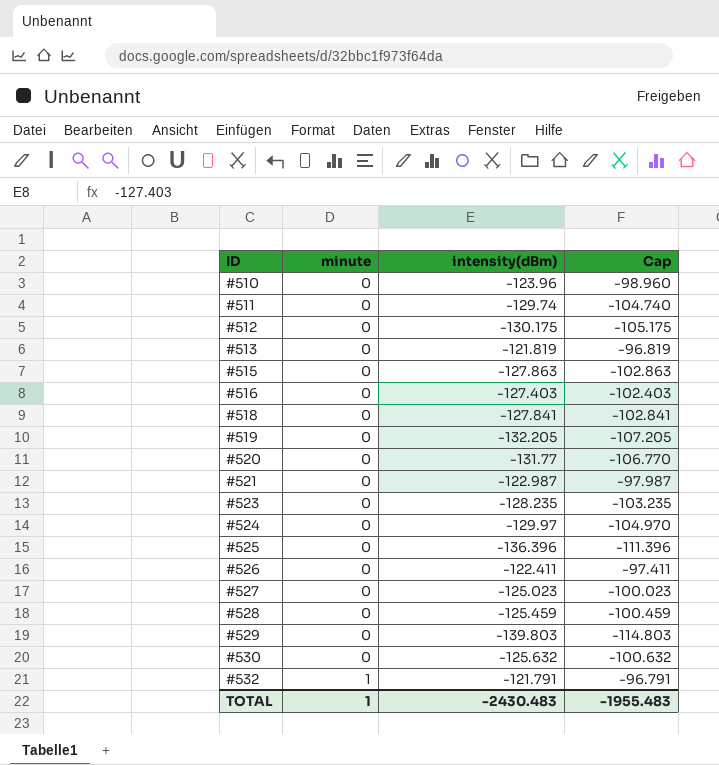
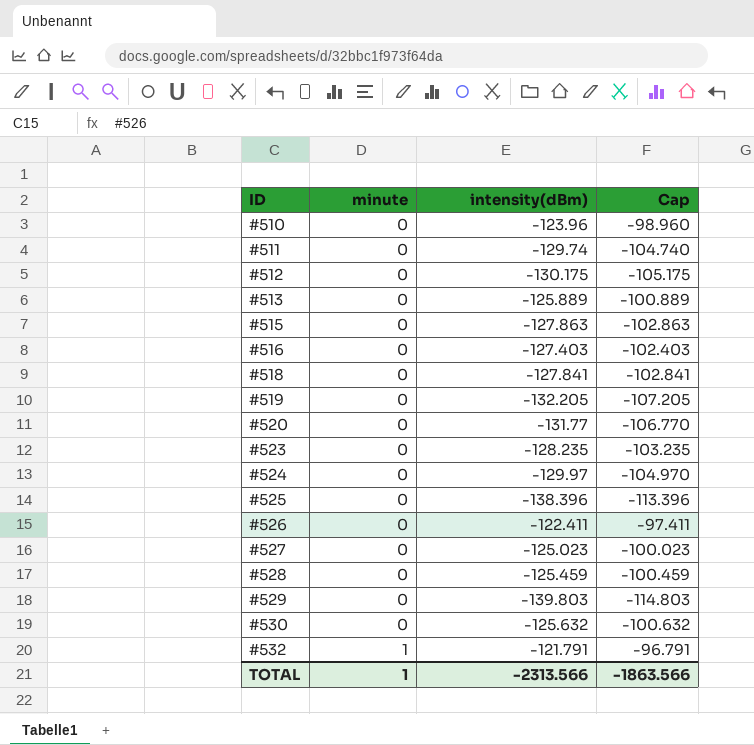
row #521: 0 | -122.987 | -97.987 -> none
#513 | intensity(dBm): -121.819 -> -125.889
#513 | Cap: -96.819 -> -100.889
#525 | intensity(dBm): -136.396 -> -138.396
#525 | Cap: -111.396 -> -113.396
TOTAL | intensity(dBm): -2430.483 -> -2313.566
TOTAL | Cap: -1955.483 -> -1863.566

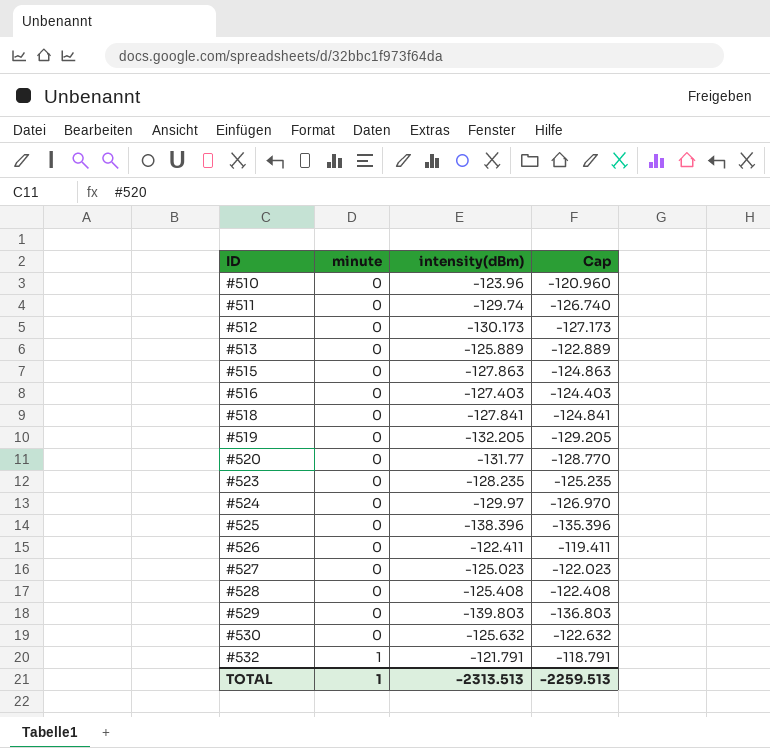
column Cap | formula: [intensity(dBm)] + 25 -> [intensity(dBm)] + 3
#512 | intensity(dBm): -130.175 -> -130.173
#528 | intensity(dBm): -125.459 -> -125.408
TOTAL | intensity(dBm): -2313.566 -> -2313.513
TOTAL | Cap: -1863.566 -> -2259.513

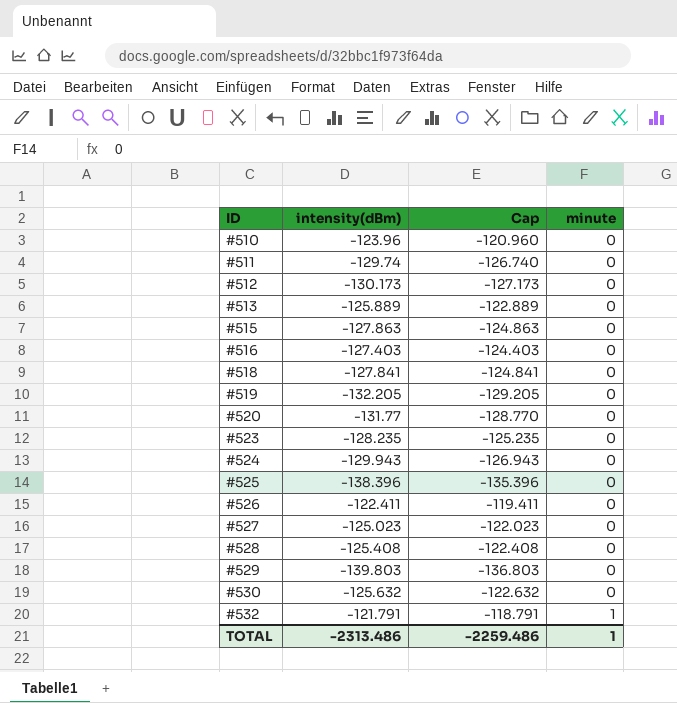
column minute | position: 2 -> 4
#524 | intensity(dBm): -129.97 -> -129.943
#524 | Cap: -126.970 -> -126.943
TOTAL | intensity(dBm): -2313.513 -> -2313.486
TOTAL | Cap: -2259.513 -> -2259.486

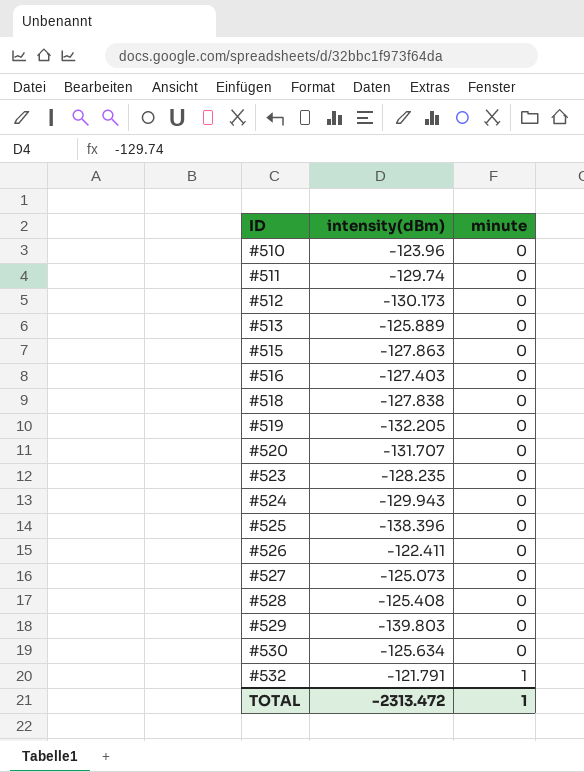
column Cap | formula: [intensity(dBm)] + 3 -> none
#518 | intensity(dBm): -127.841 -> -127.838
#520 | intensity(dBm): -131.77 -> -131.707
#527 | intensity(dBm): -125.023 -> -125.073
#530 | intensity(dBm): -125.632 -> -125.634
TOTAL | intensity(dBm): -2313.486 -> -2313.472

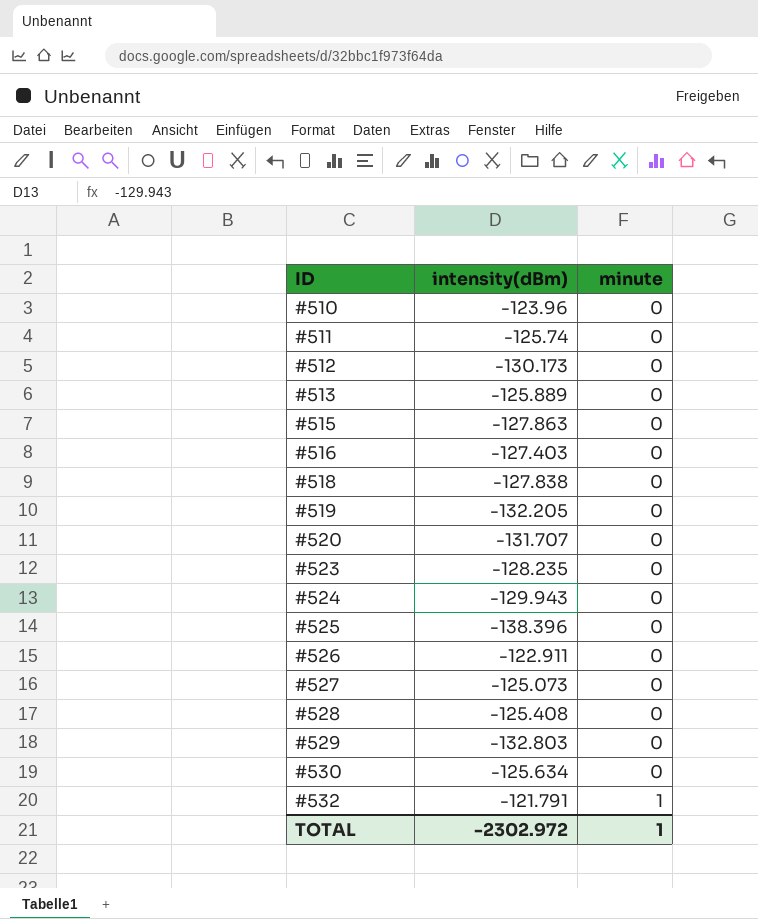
#511 | intensity(dBm): -129.74 -> -125.74
#526 | intensity(dBm): -122.411 -> -122.911
#529 | intensity(dBm): -139.803 -> -132.803
TOTAL | intensity(dBm): -2313.472 -> -2302.972

